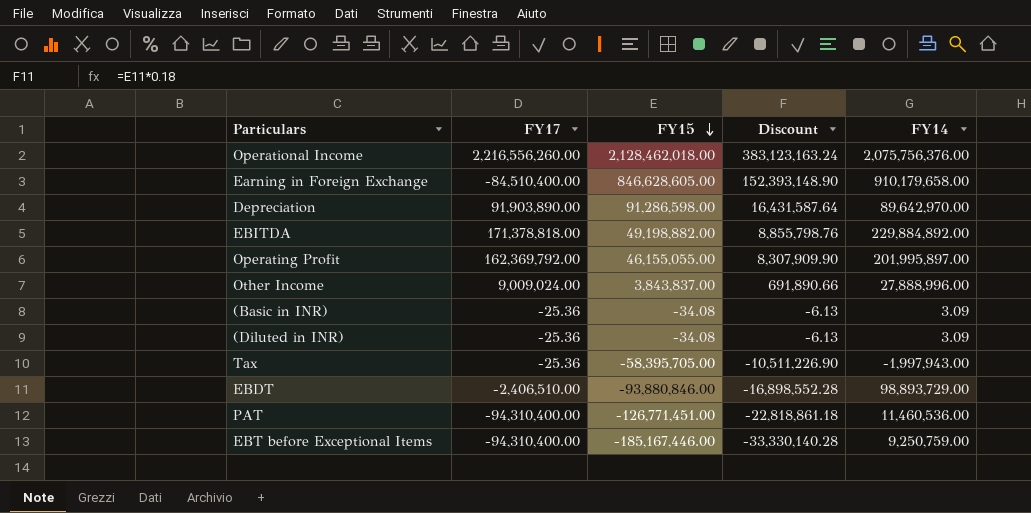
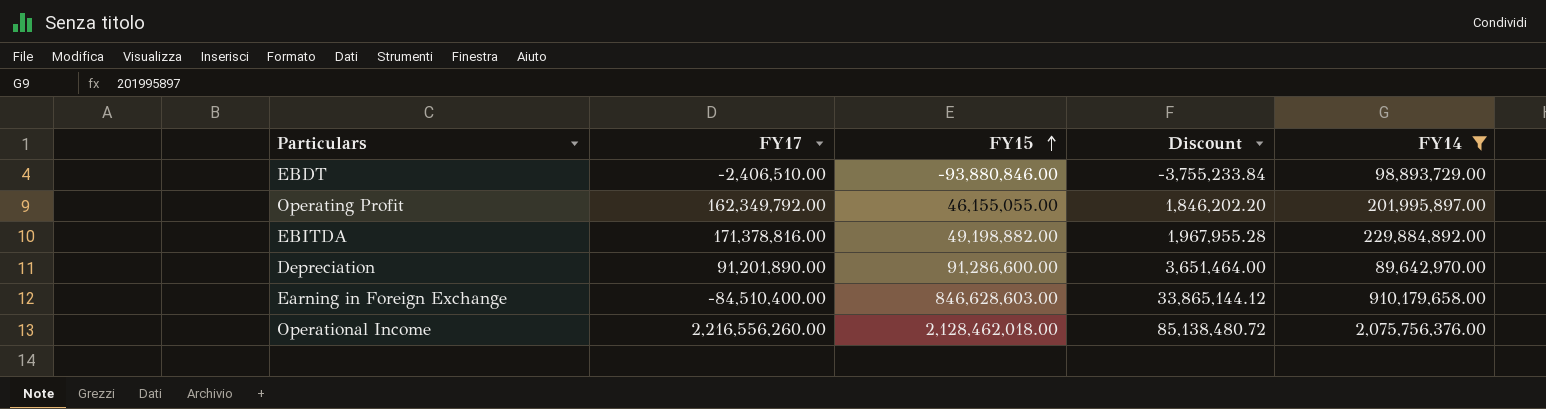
filter: none -> FY14 >= 89,642,970.00
row order: FY15 descending -> FY15 ascending
column Discount | formula: [FY15] * 0.18 -> [FY15] * 0.04
Operating Profit | FY17: 162,369,792.00 -> 162,349,792.00
EBITDA | FY17: 171,378,818.00 -> 171,378,816.00
Depreciation | FY17: 91,903,890.00 -> 91,201,890.00
Depreciation | FY15: 91,286,598.00 -> 91,286,600.00
Earning in Foreign Exchange | FY15: 846,628,605.00 -> 846,628,603.00

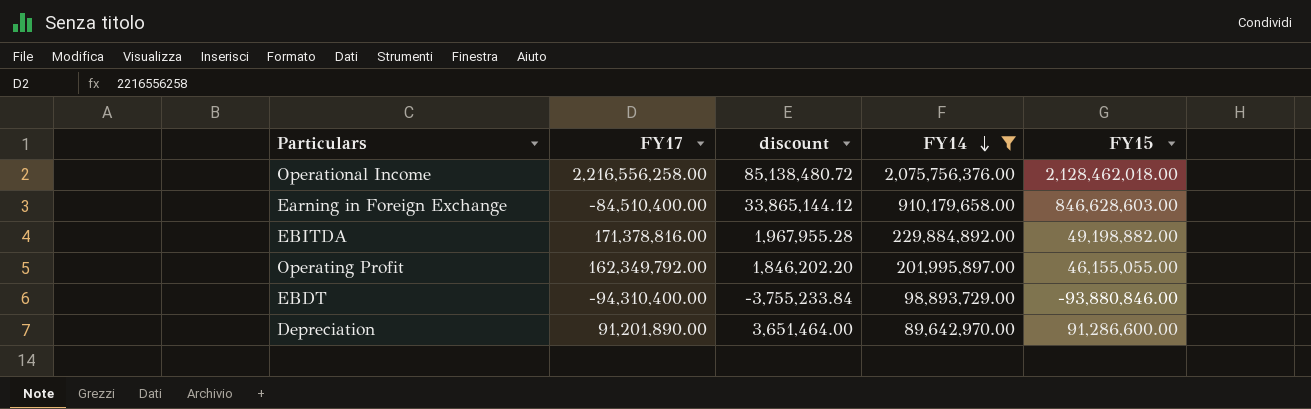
row order: FY15 ascending -> FY14 descending
column name: Discount -> discount
column FY15 | position: 3 -> 5
Operational Income | FY17: 2,216,556,260.00 -> 2,216,556,258.00
EBDT | FY17: -2,406,510.00 -> -94,310,400.00

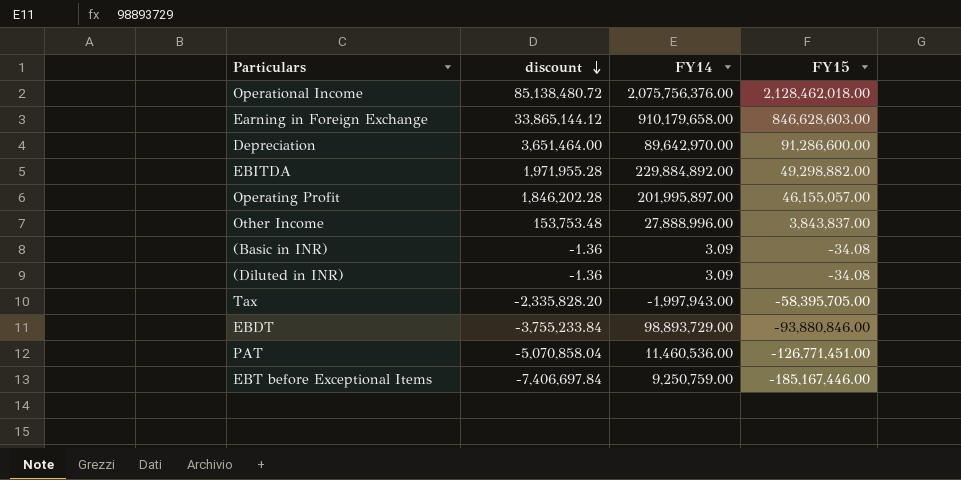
filter: FY14 >= 89,642,970.00 -> none
row order: FY14 descending -> discount descending
column FY17 | position: 2 -> none
EBITDA | discount: 1,967,955.28 -> 1,971,955.28
EBITDA | FY15: 49,198,882.00 -> 49,298,882.00
Operating Profit | discount: 1,846,202.20 -> 1,846,202.28
Operating Profit | FY15: 46,155,055.00 -> 46,155,057.00

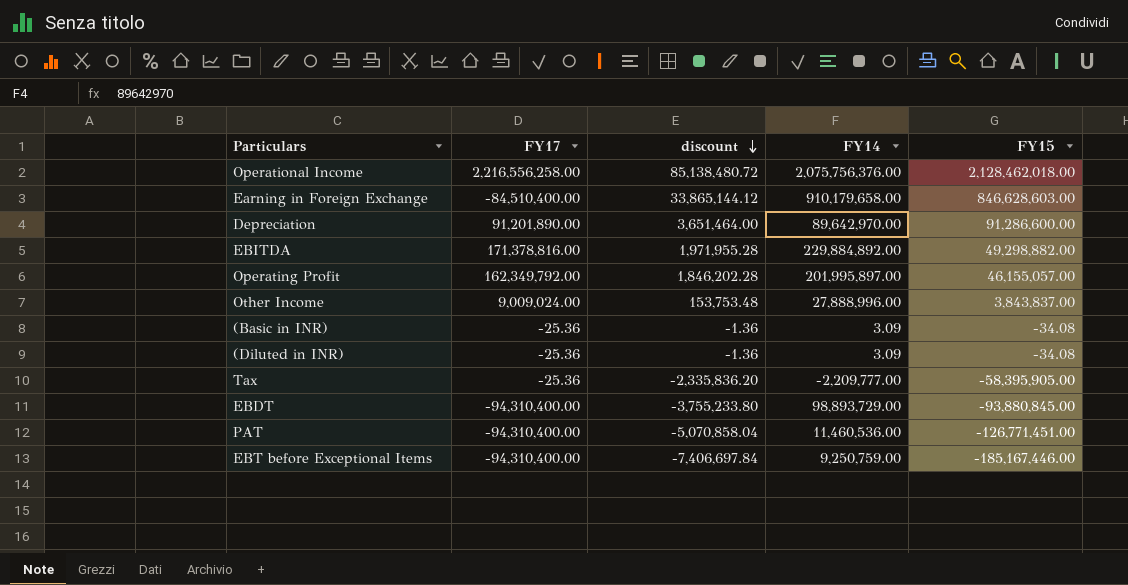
column FY17 | position: none -> 2
Tax | discount: -2,335,828.20 -> -2,335,836.20
Tax | FY14: -1,997,943.00 -> -2,209,777.00
Tax | FY15: -58,395,705.00 -> -58,395,905.00
EBDT | discount: -3,755,233.84 -> -3,755,233.80
EBDT | FY15: -93,880,846.00 -> -93,880,845.00

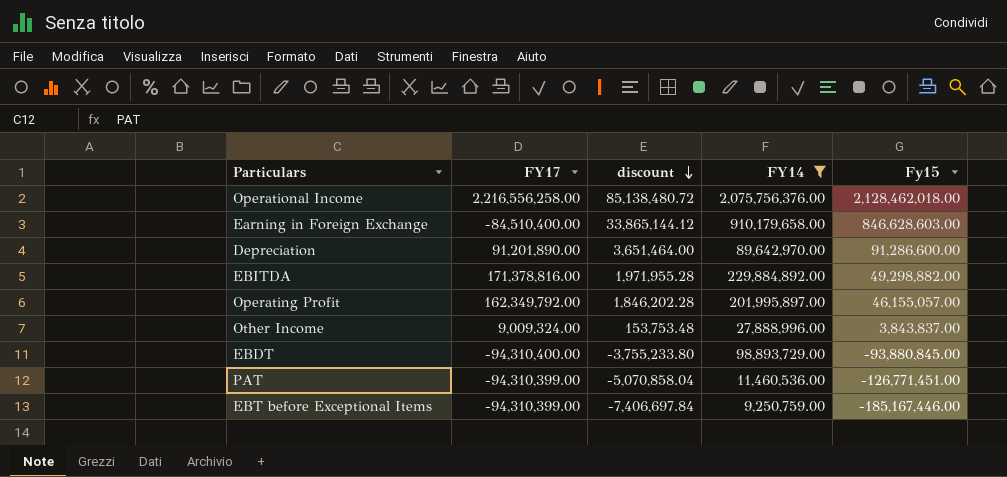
filter: none -> FY14 >= 9,250,759.00
column name: FY15 -> Fy15
Other Income | FY17: 9,009,024.00 -> 9,009,324.00
PAT | FY17: -94,310,400.00 -> -94,310,399.00
EBT before Exceptional Items | FY17: -94,310,400.00 -> -94,310,399.00

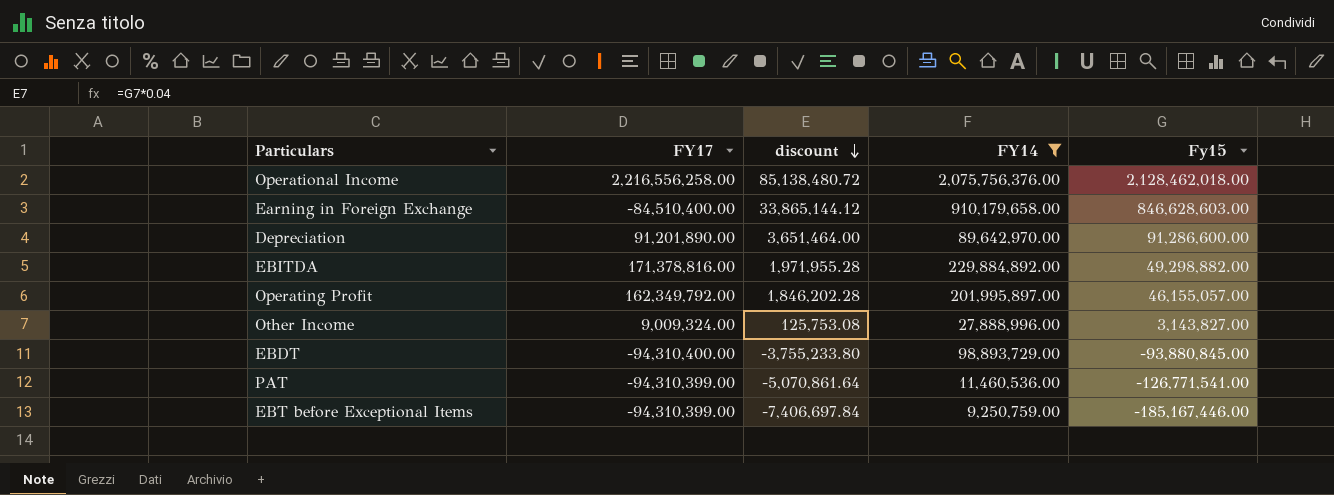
Other Income | discount: 153,753.48 -> 125,753.08
Other Income | Fy15: 3,843,837.00 -> 3,143,827.00
PAT | discount: -5,070,858.04 -> -5,070,861.64
PAT | Fy15: -126,771,451.00 -> -126,771,541.00

